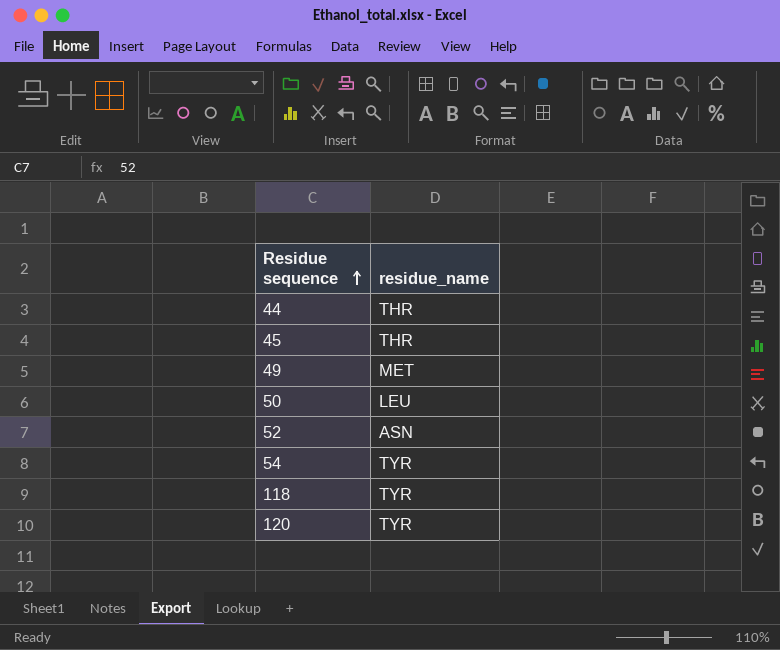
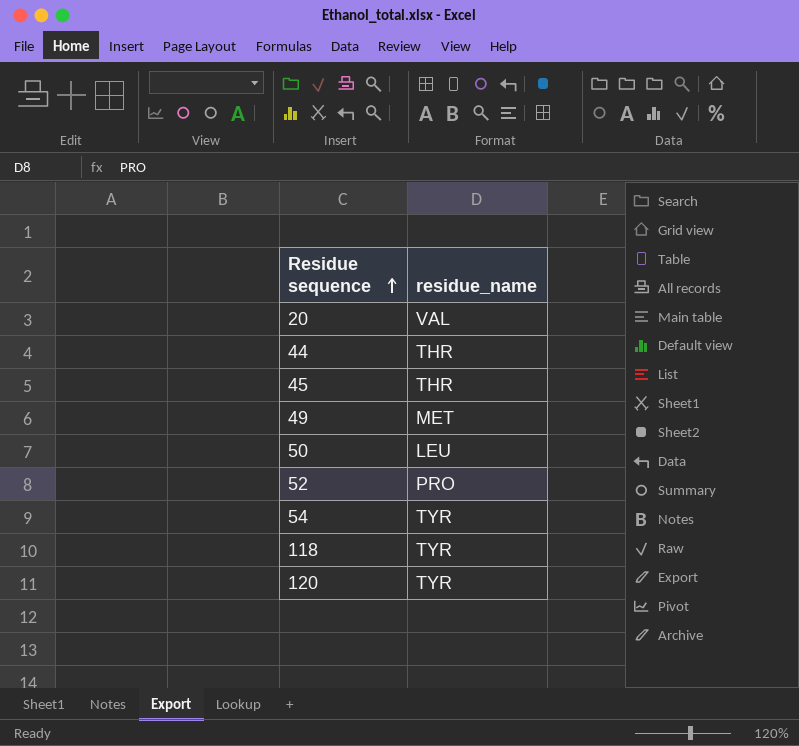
row 20: none -> VAL
52 | residue_name: ASN -> PRO

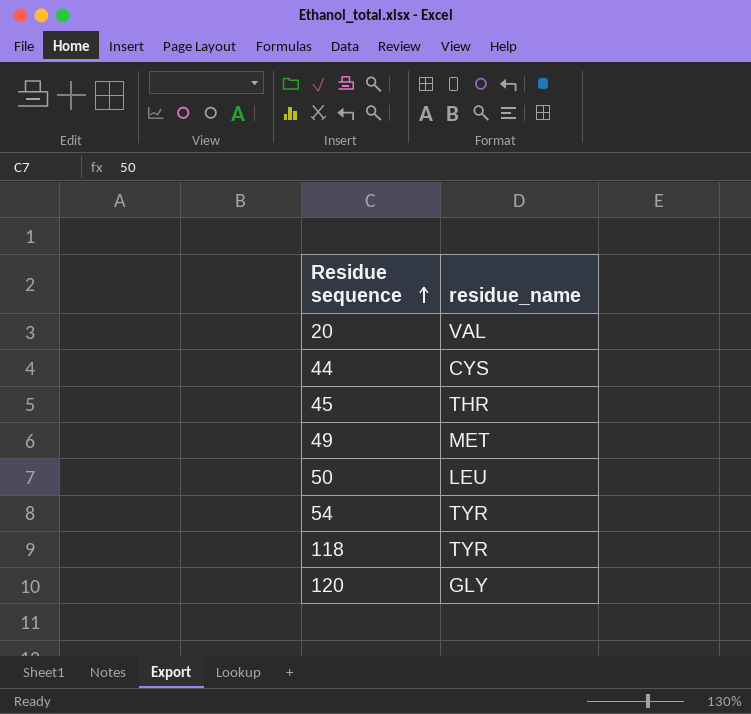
row 52: PRO -> none
44 | residue_name: THR -> CYS
120 | residue_name: TYR -> GLY

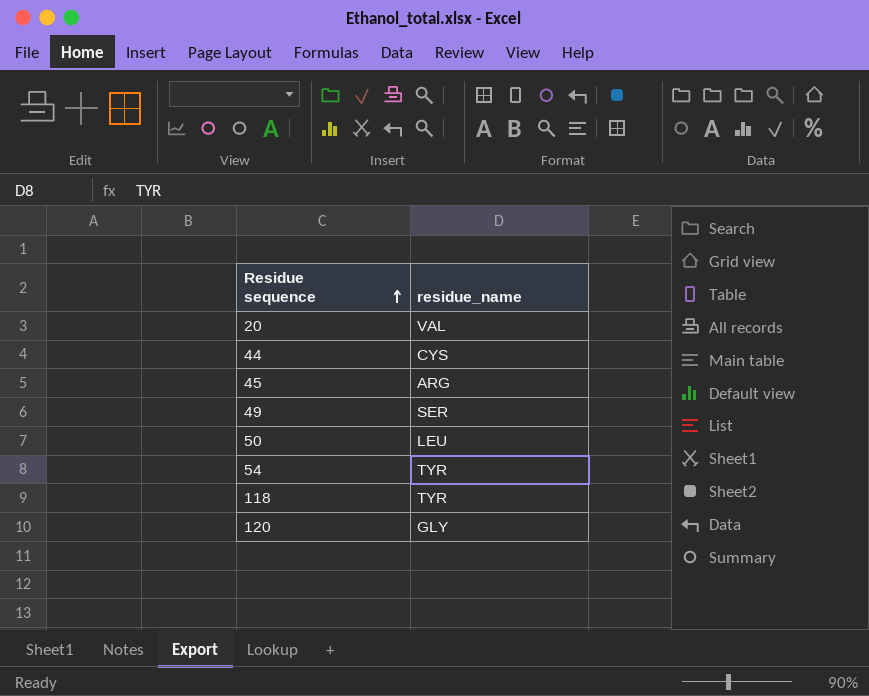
45 | residue_name: THR -> ARG
49 | residue_name: MET -> SER

